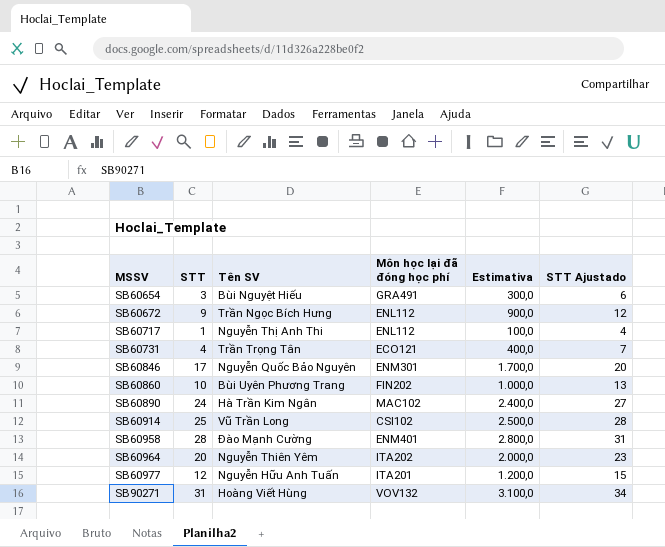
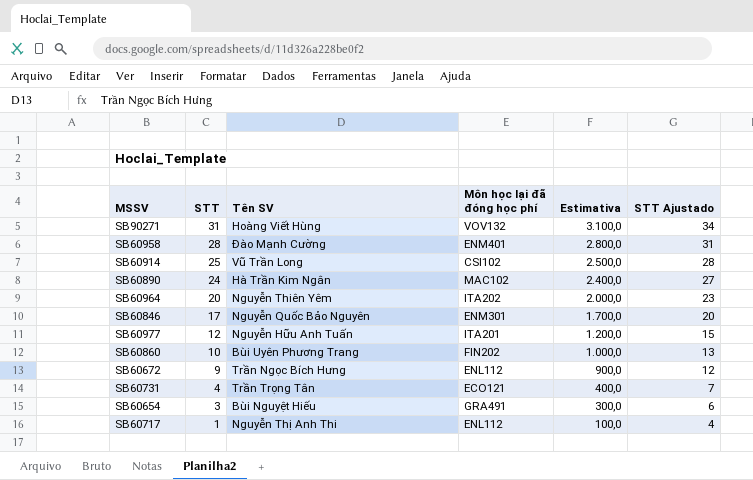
row order: MSSV ascending -> STT descending

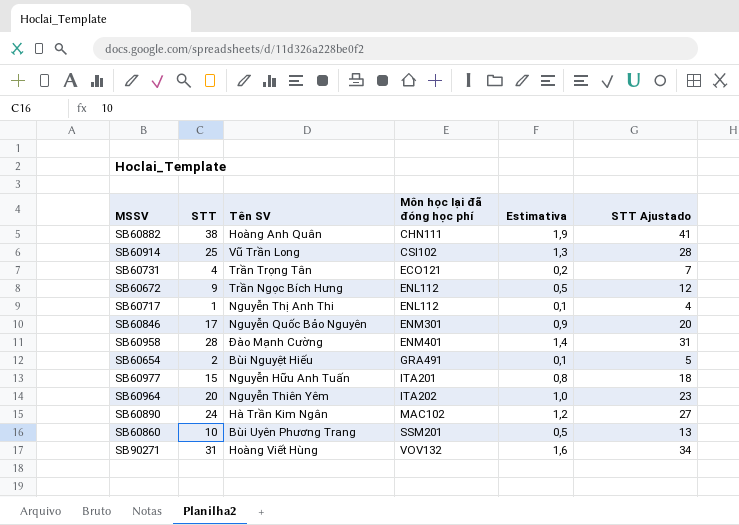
row order: STT descending -> Môn học lại đã đóng học phí ascending
column Estimativa | formula: [STT] * 100 -> [STT] * 0,05
row SB60882: none -> 38 | Hoàng Anh Quân | CHN111 | 1,9 | 41
SB60654 | STT: 3 -> 2
SB60654 | STT Ajustado: 6 -> 5
SB60977 | STT: 12 -> 15
SB60977 | STT Ajustado: 15 -> 18
SB60860 | Môn học lại đã đóng học phí: FIN202 -> SSM201

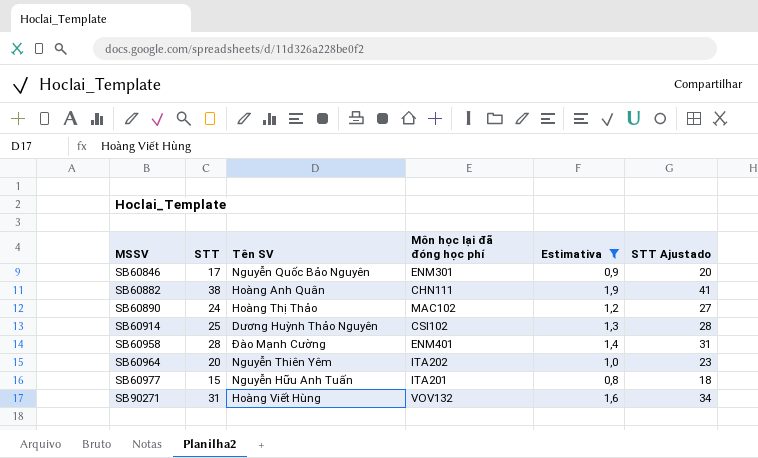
filter: none -> Estimativa >= 0,8
row order: Môn học lại đã đóng học phí ascending -> MSSV ascending
SB60890 | Tên SV: Hà Trần Kim Ngân -> Hoàng Thị Thảo
SB60914 | Tên SV: Vũ Trần Long -> Dương Huỳnh Thảo Nguyên

